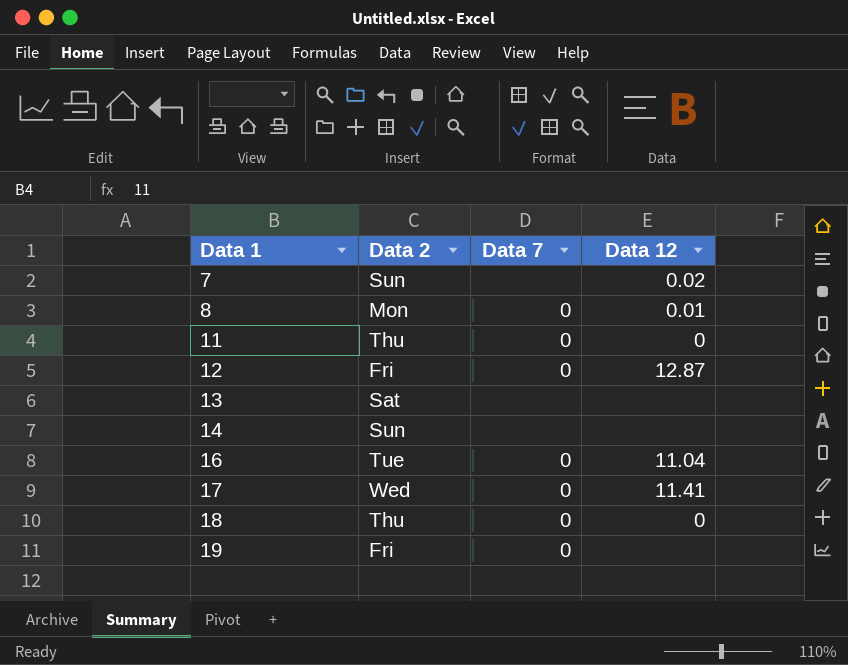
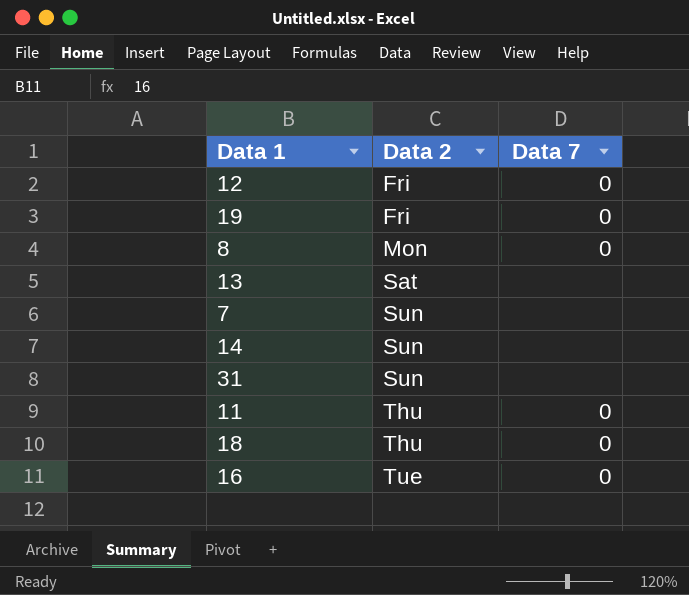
row order: Data 1 ascending -> Data 2 ascending
column Data 12 | position: 4 -> none
row 17: Wed | 0 | 11.41 -> none
row 31: none -> Sun | none

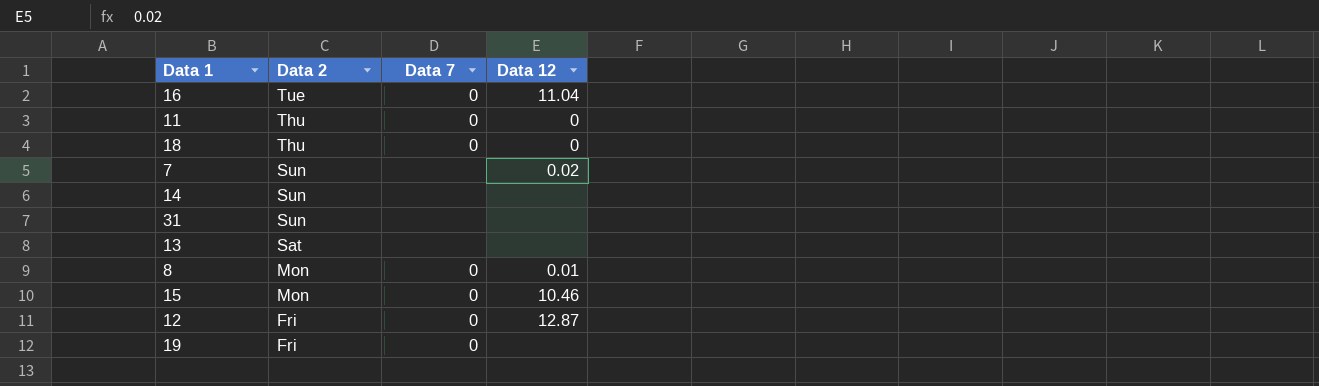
row order: Data 2 ascending -> Data 2 descending
column Data 12 | position: none -> 4
row 15: none -> Mon | 0 | 10.46

